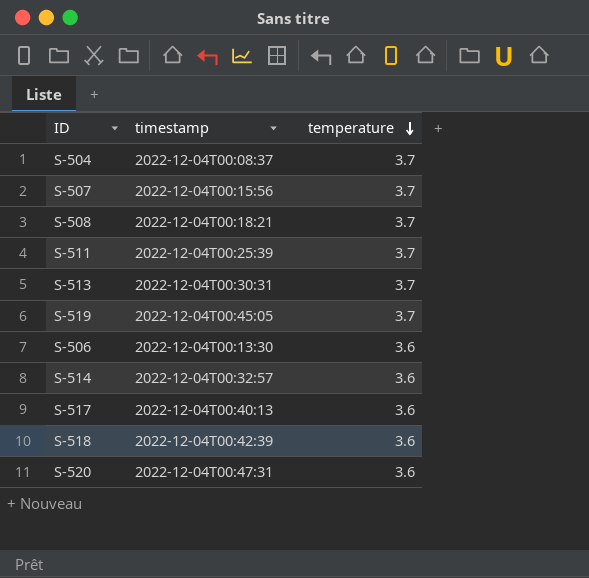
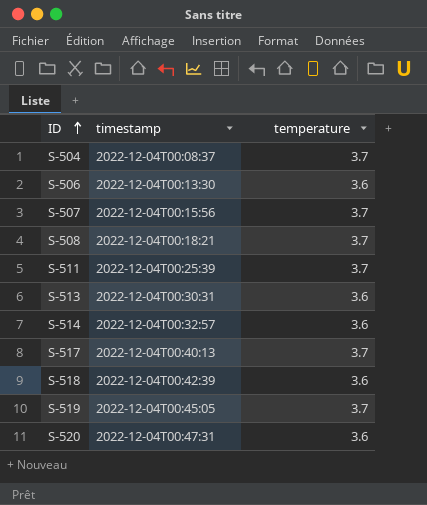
row order: temperature descending -> ID ascending
S-513 | temperature: 3.7 -> 3.6
S-517 | temperature: 3.6 -> 3.7

